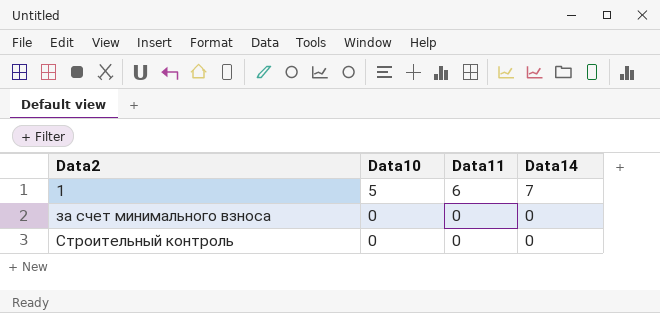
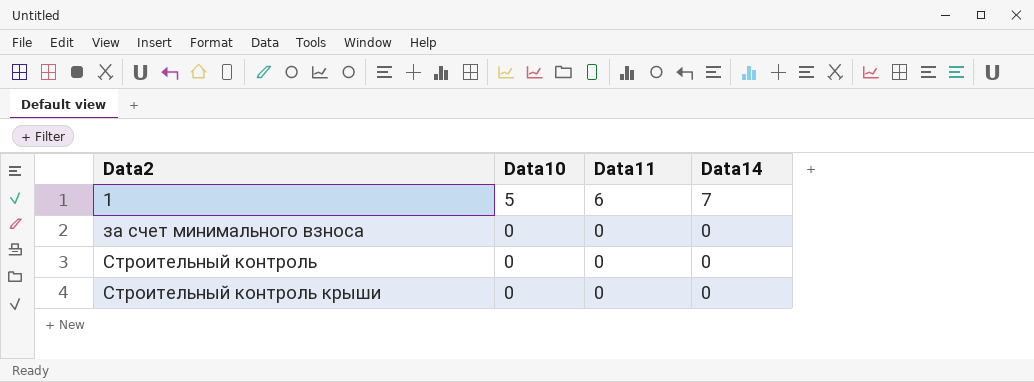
row Строительный контроль крыши: none -> 0 | 0 | 0

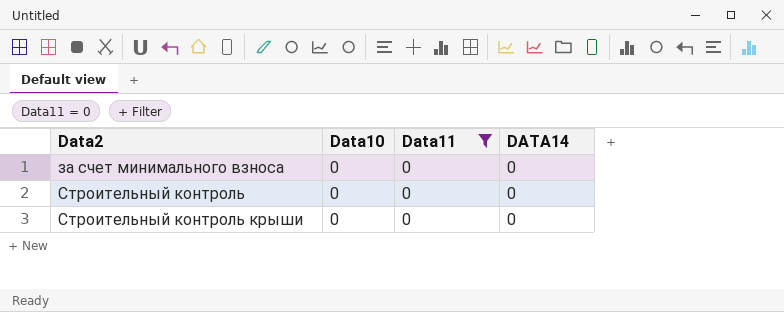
filter: none -> Data11 = 0
column name: Data14 -> DATA14

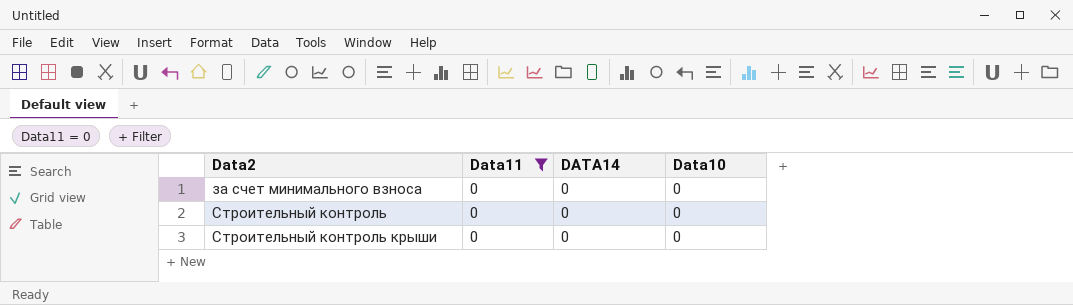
column Data10 | position: 2 -> 4

